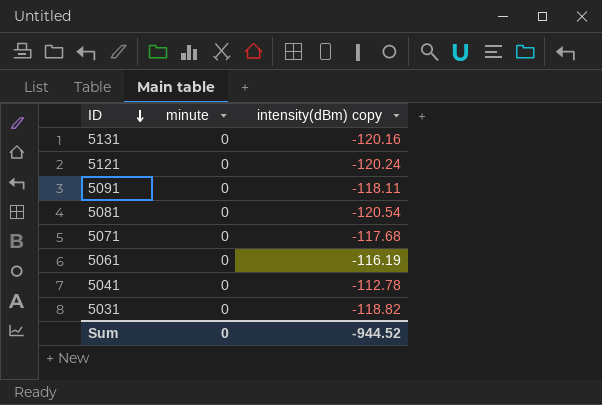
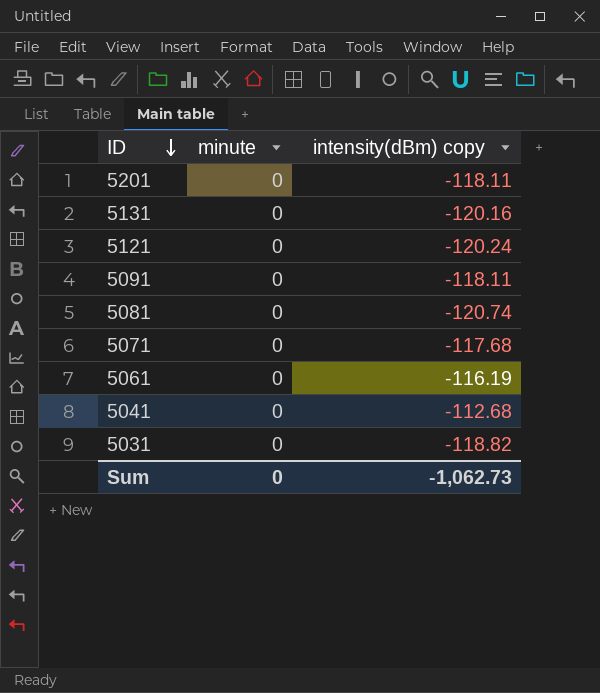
row 5201: none -> 0 | -118.11
5081 | intensity(dBm) copy: -120.54 -> -120.74
5041 | intensity(dBm) copy: -112.78 -> -112.68
Sum | intensity(dBm) copy: -944.52 -> -1,062.73

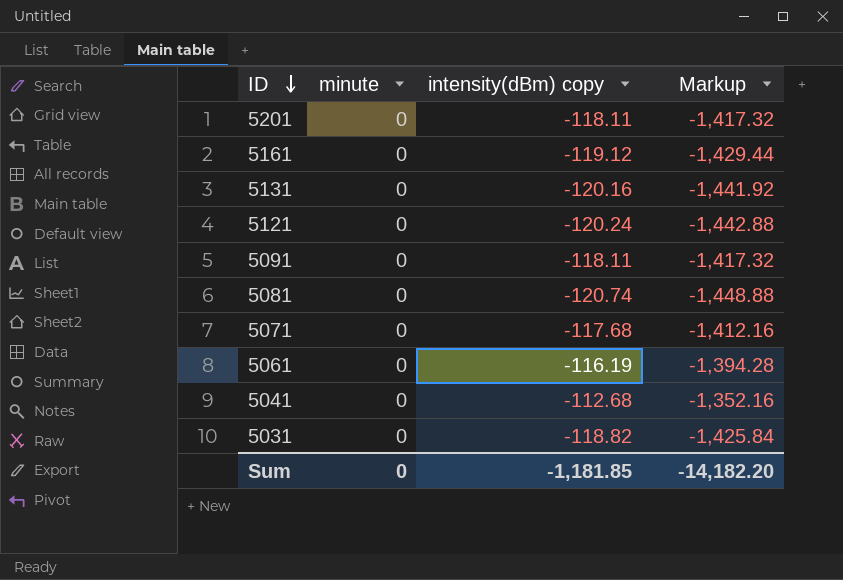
column Markup | formula: none -> [intensity(dBm) copy] * 12
row 5161: none -> 0 | -119.12 | -1,429.44
Sum | intensity(dBm) copy: -1,062.73 -> -1,181.85

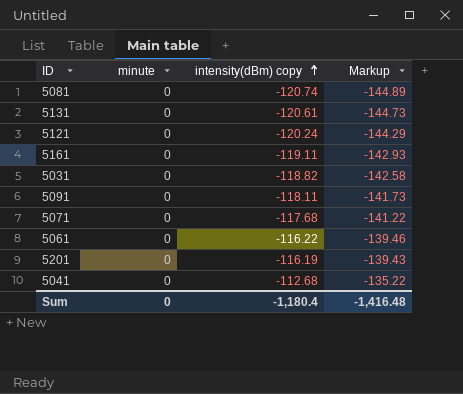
row order: ID descending -> intensity(dBm) copy ascending
column Markup | formula: [intensity(dBm) copy] * 12 -> [intensity(dBm) copy] * 1.2
5131 | intensity(dBm) copy: -120.16 -> -120.61
5161 | intensity(dBm) copy: -119.12 -> -119.11
5061 | intensity(dBm) copy: -116.19 -> -116.22
5201 | intensity(dBm) copy: -118.11 -> -116.19
Sum | intensity(dBm) copy: -1,181.85 -> -1,180.4
Sum | Markup: -14,182.20 -> -1,416.48

